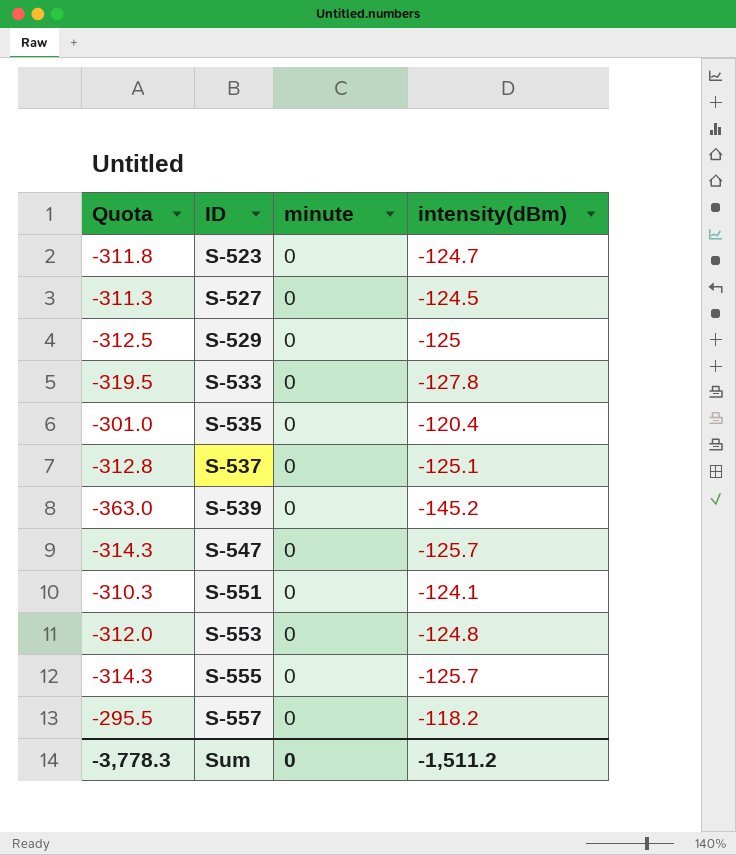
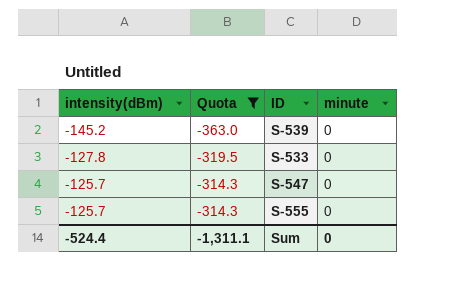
filter: none -> Quota <= -314.3
row order: ID ascending -> intensity(dBm) ascending
column intensity(dBm) | position: 4 -> 1
Sum | intensity(dBm): -1,511.2 -> -524.4
Sum | Quota: -3,778.3 -> -1,311.1

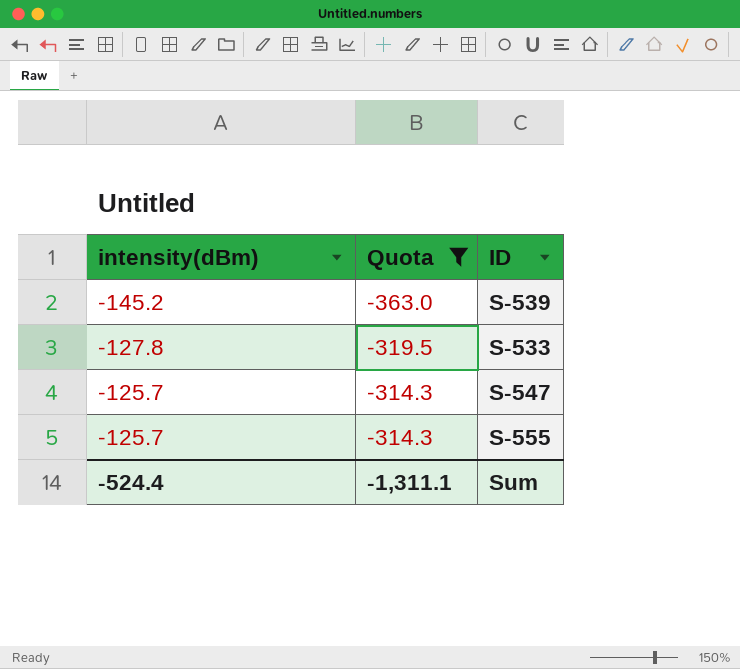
column minute | position: 4 -> none

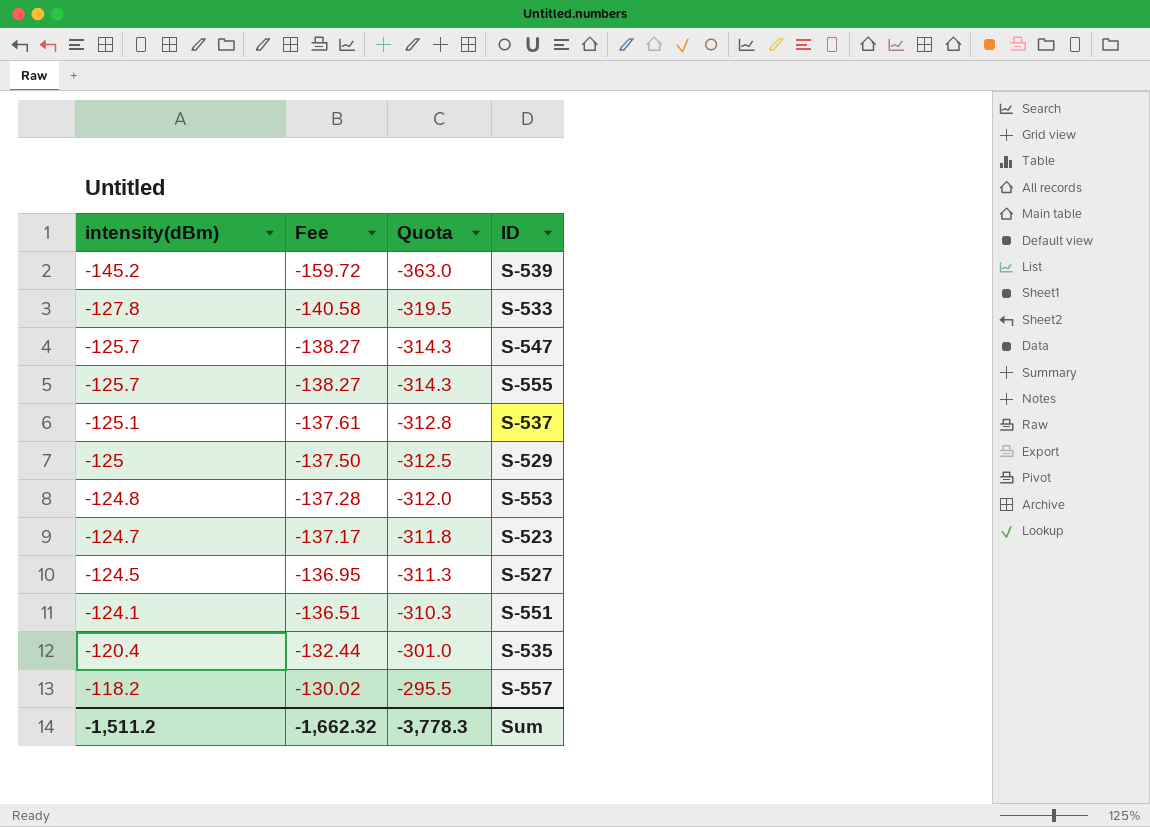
filter: Quota <= -314.3 -> none
column Fee | formula: none -> [intensity(dBm)] * 1.1
Sum | intensity(dBm): -524.4 -> -1,511.2
Sum | Quota: -1,311.1 -> -3,778.3

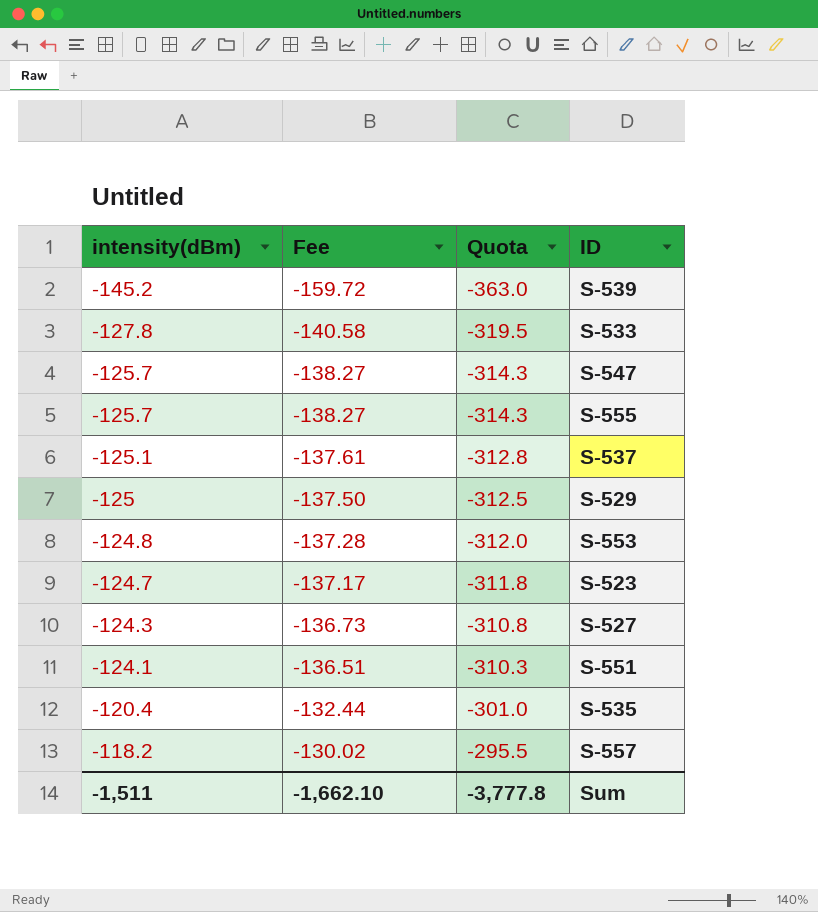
S-527 | intensity(dBm): -124.5 -> -124.3
S-527 | Fee: -136.95 -> -136.73
S-527 | Quota: -311.3 -> -310.8
Sum | intensity(dBm): -1,511.2 -> -1,511
Sum | Fee: -1,662.32 -> -1,662.10
Sum | Quota: -3,778.3 -> -3,777.8

